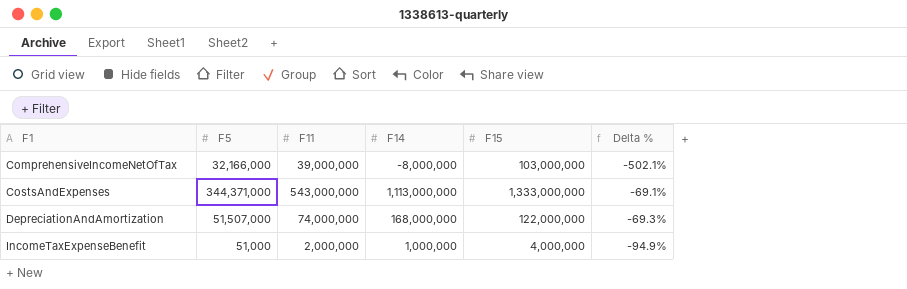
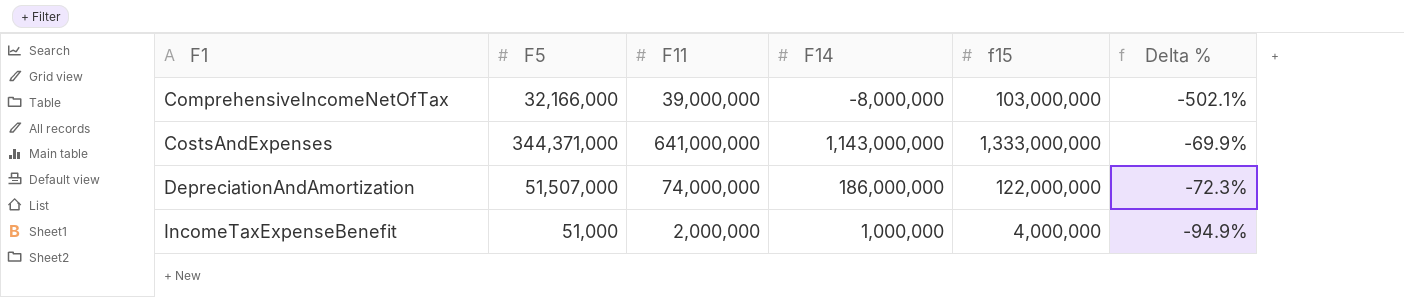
column name: F15 -> f15
CostsAndExpenses | F11: 543,000,000 -> 641,000,000
CostsAndExpenses | F14: 1,113,000,000 -> 1,143,000,000
CostsAndExpenses | Delta %: -69.1% -> -69.9%
DepreciationAndAmortization | F14: 168,000,000 -> 186,000,000
DepreciationAndAmortization | Delta %: -69.3% -> -72.3%

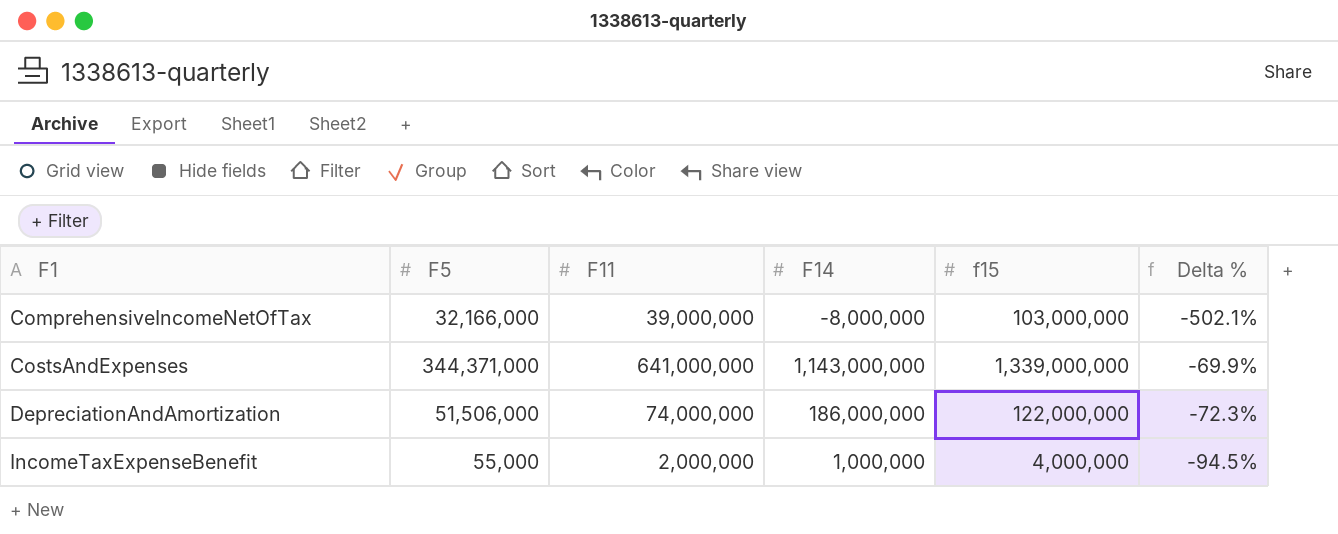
CostsAndExpenses | f15: 1,333,000,000 -> 1,339,000,000
DepreciationAndAmortization | F5: 51,507,000 -> 51,506,000
IncomeTaxExpenseBenefit | F5: 51,000 -> 55,000
IncomeTaxExpenseBenefit | Delta %: -94.9% -> -94.5%

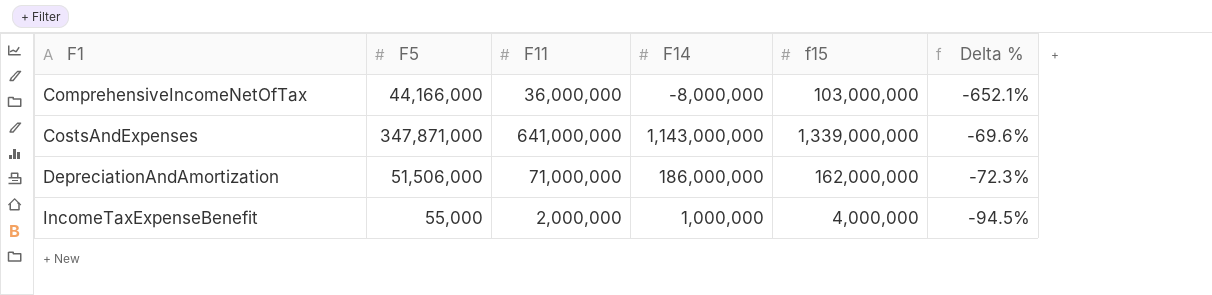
ComprehensiveIncomeNetOfTax | F5: 32,166,000 -> 44,166,000
ComprehensiveIncomeNetOfTax | F11: 39,000,000 -> 36,000,000
ComprehensiveIncomeNetOfTax | Delta %: -502.1% -> -652.1%
CostsAndExpenses | F5: 344,371,000 -> 347,871,000
CostsAndExpenses | Delta %: -69.9% -> -69.6%
DepreciationAndAmortization | F11: 74,000,000 -> 71,000,000
DepreciationAndAmortization | f15: 122,000,000 -> 162,000,000

